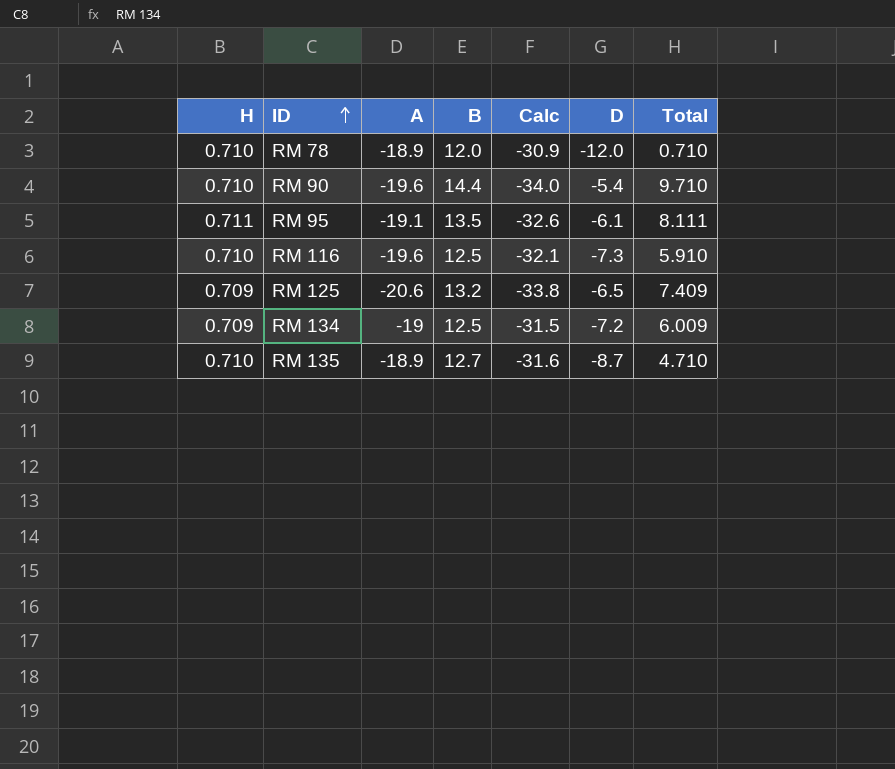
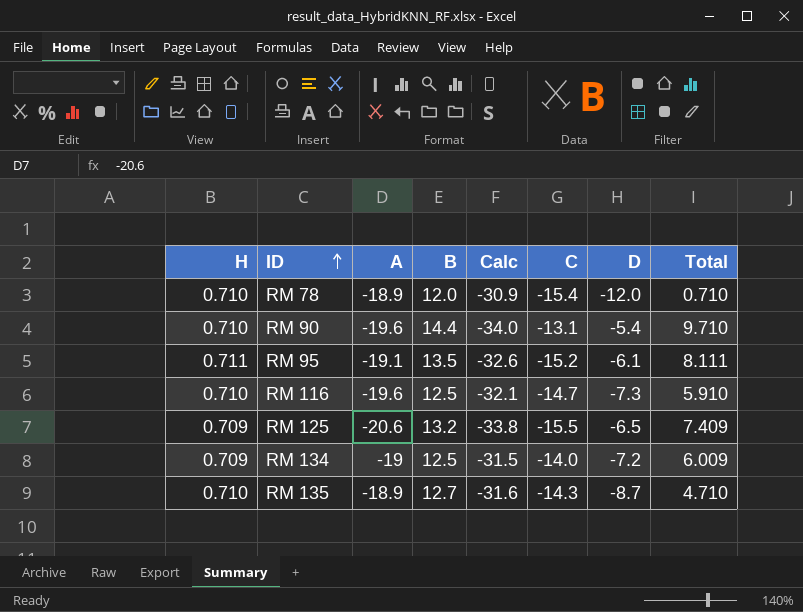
column C | position: none -> 6

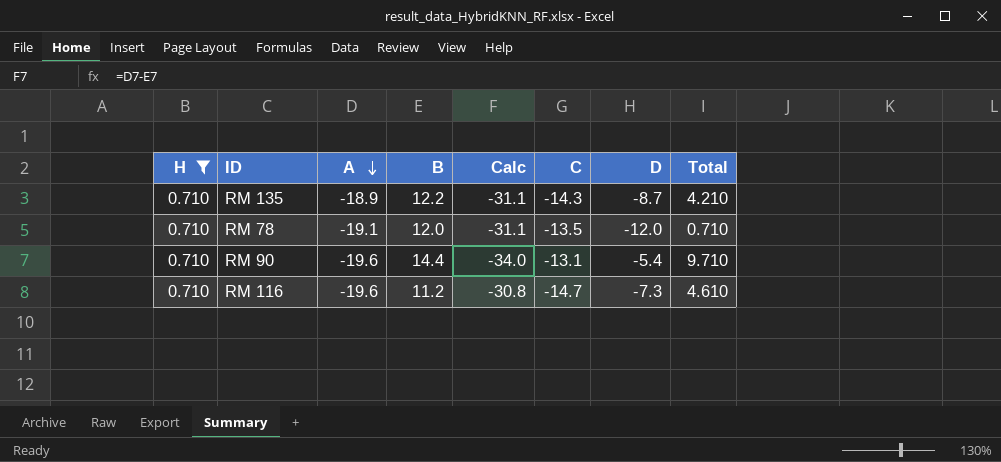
filter: none -> H = 0.710
row order: ID ascending -> A descending
RM 135 | B: 12.7 -> 12.2
RM 135 | Calc: -31.6 -> -31.1
RM 135 | Total: 4.710 -> 4.210
RM 78 | A: -18.9 -> -19.1
RM 78 | Calc: -30.9 -> -31.1
RM 78 | C: -15.4 -> -13.5
RM 116 | B: 12.5 -> 11.2
RM 116 | Calc: -32.1 -> -30.8
RM 116 | Total: 5.910 -> 4.610

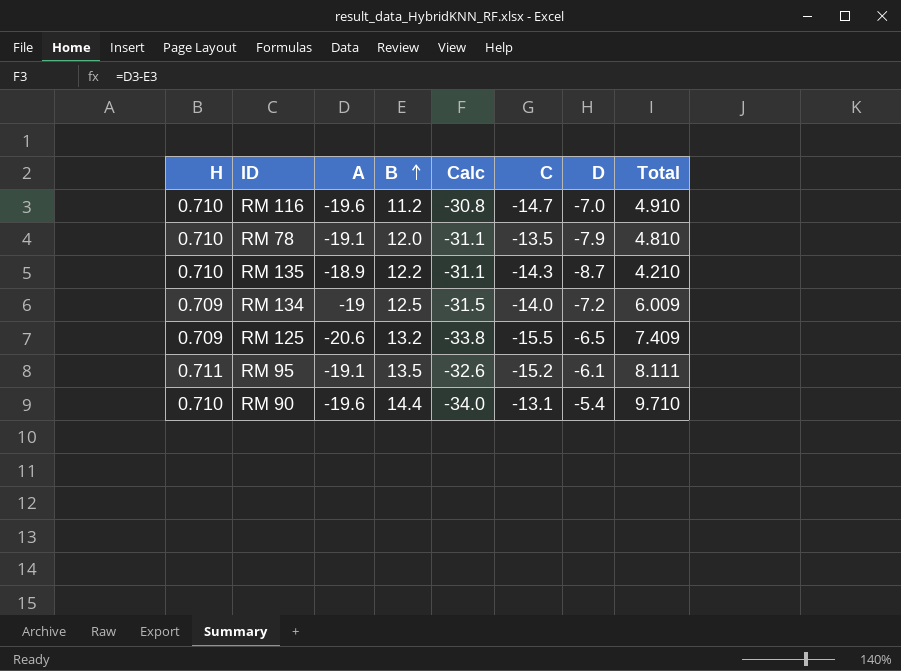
filter: H = 0.710 -> none
row order: A descending -> B ascending
RM 116 | D: -7.3 -> -7.0
RM 116 | Total: 4.610 -> 4.910
RM 78 | D: -12.0 -> -7.9
RM 78 | Total: 0.710 -> 4.810

